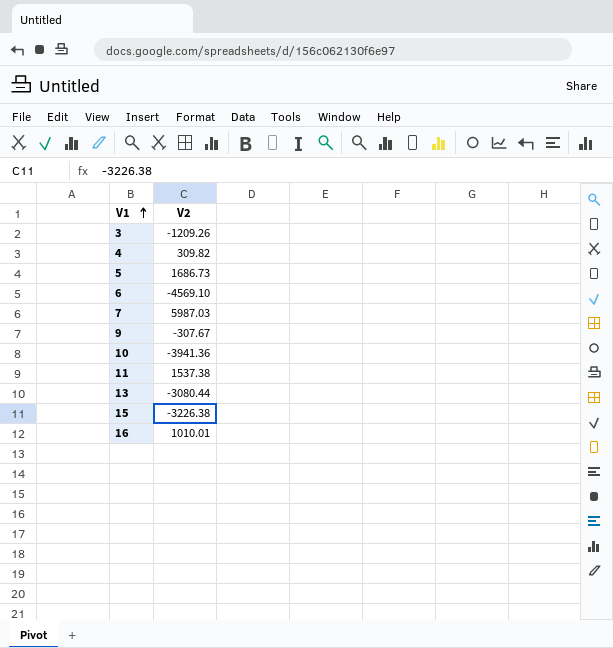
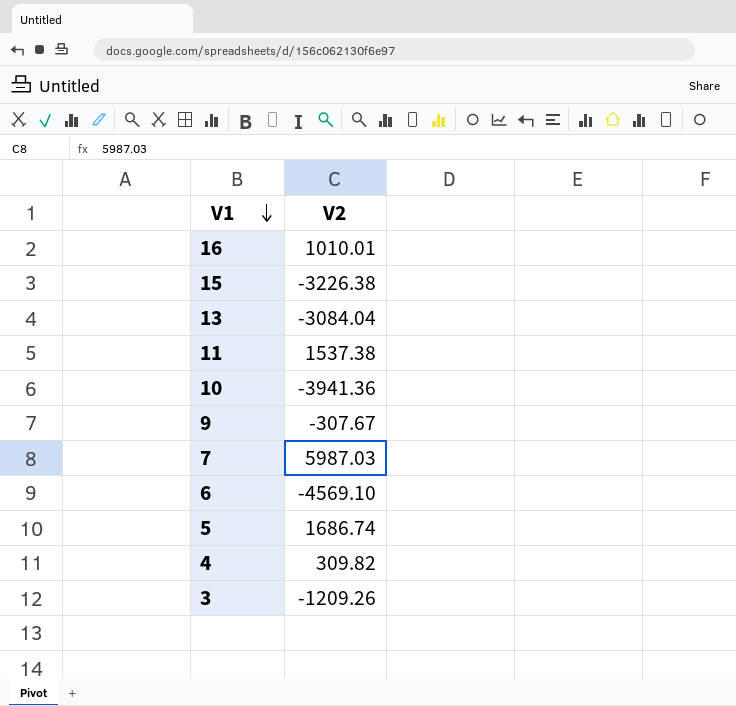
row order: V1 ascending -> V1 descending
13 | V2: -3080.44 -> -3084.04
5 | V2: 1686.73 -> 1686.74

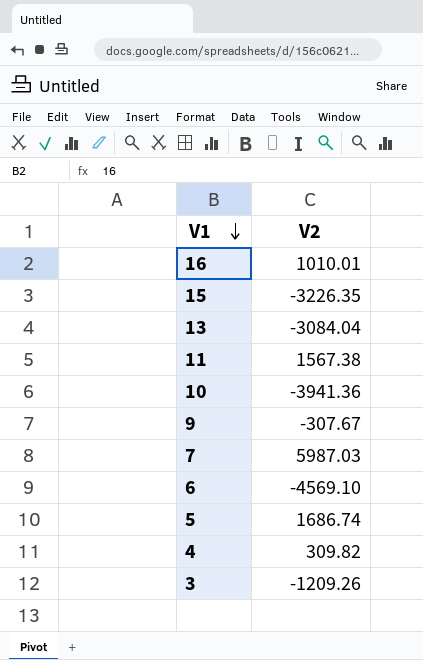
15 | V2: -3226.38 -> -3226.35
11 | V2: 1537.38 -> 1567.38

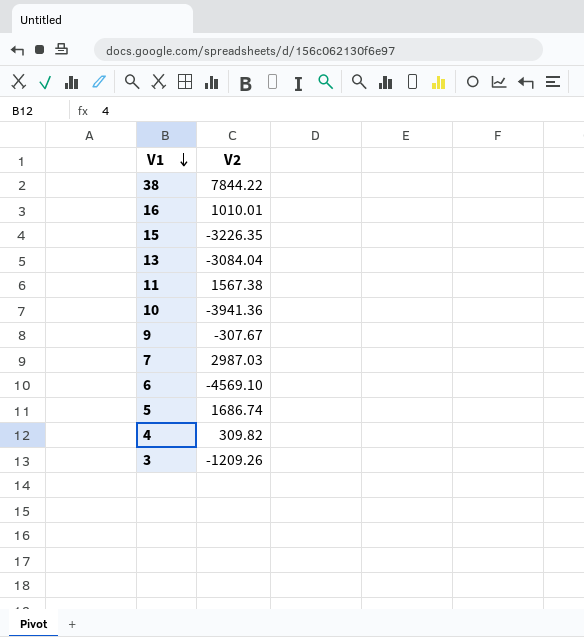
row 38: none -> 7844.22
7 | V2: 5987.03 -> 2987.03

